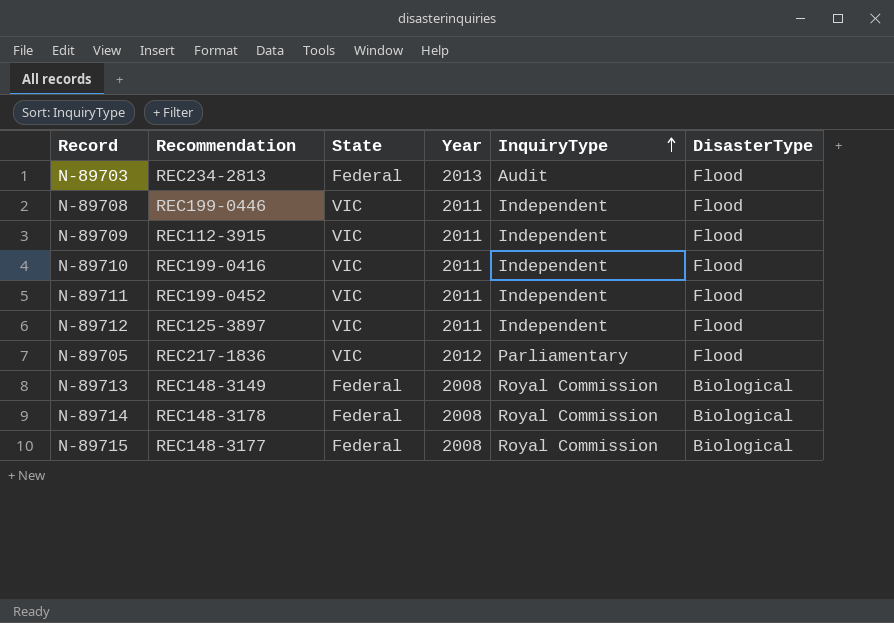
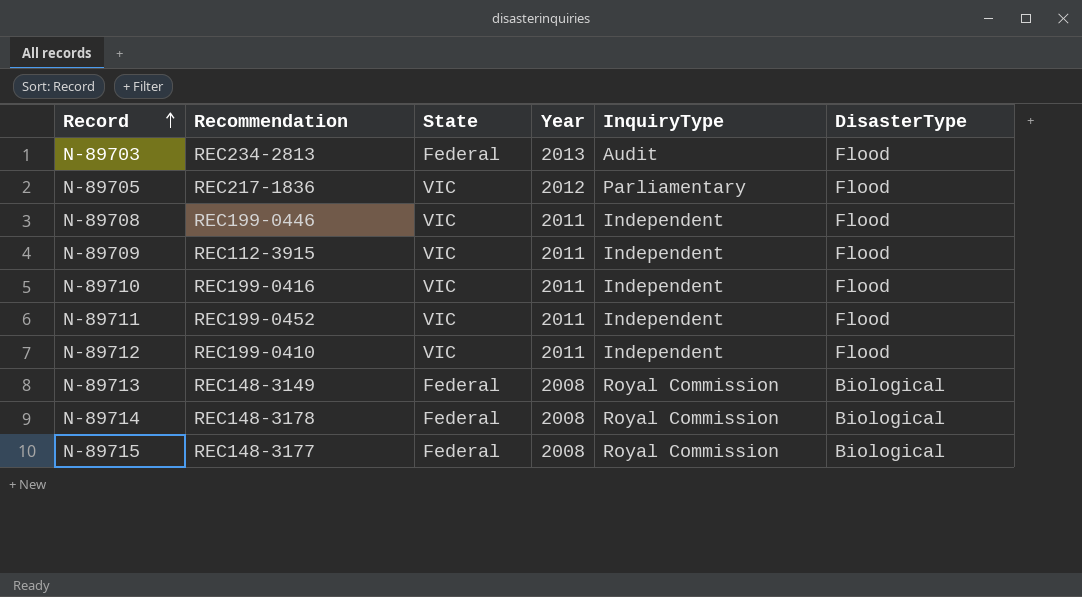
row order: InquiryType ascending -> Record ascending
N-89712 | Recommendation: REC125-3897 -> REC199-0410

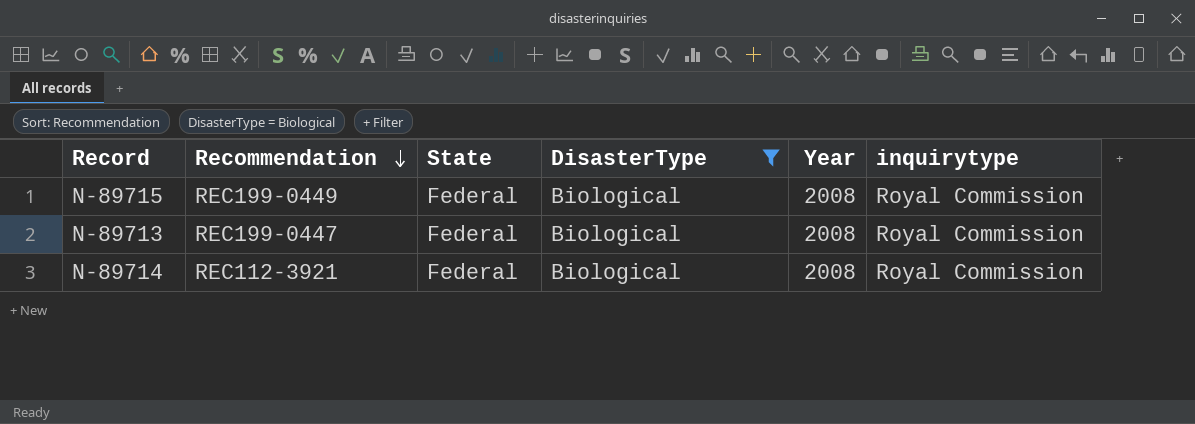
filter: none -> DisasterType = Biological
row order: Record ascending -> Recommendation descending
column DisasterType | position: 6 -> 4
column name: InquiryType -> inquirytype
N-89715 | Recommendation: REC148-3177 -> REC199-0449
N-89713 | Recommendation: REC148-3149 -> REC199-0447
N-89714 | Recommendation: REC148-3178 -> REC112-3921

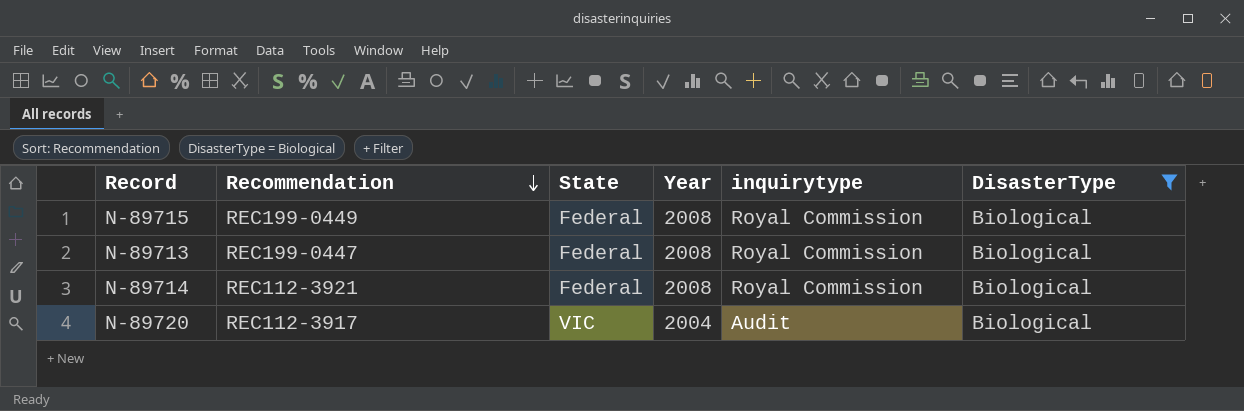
column DisasterType | position: 4 -> 6
row N-89720: none -> REC112-3917 | VIC | 2004 | Audit | Biological

